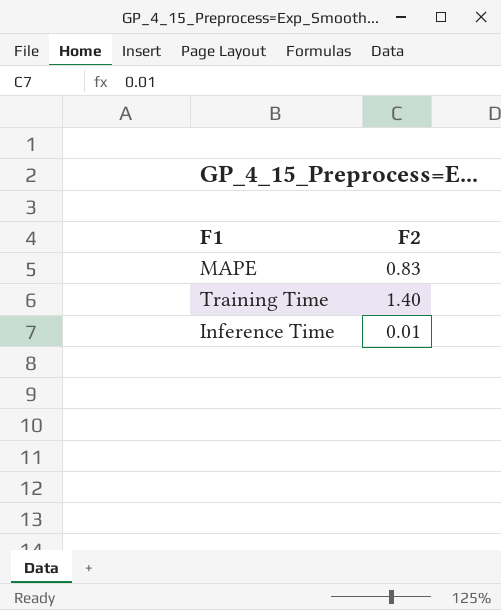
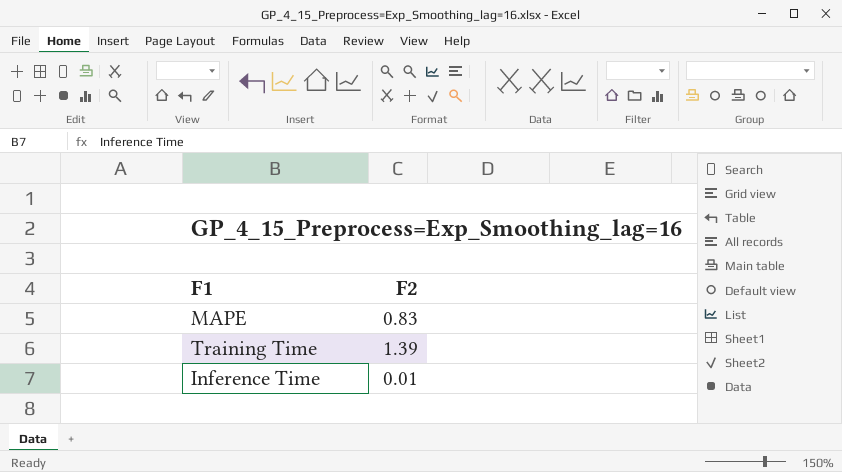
Training Time | F2: 1.40 -> 1.39

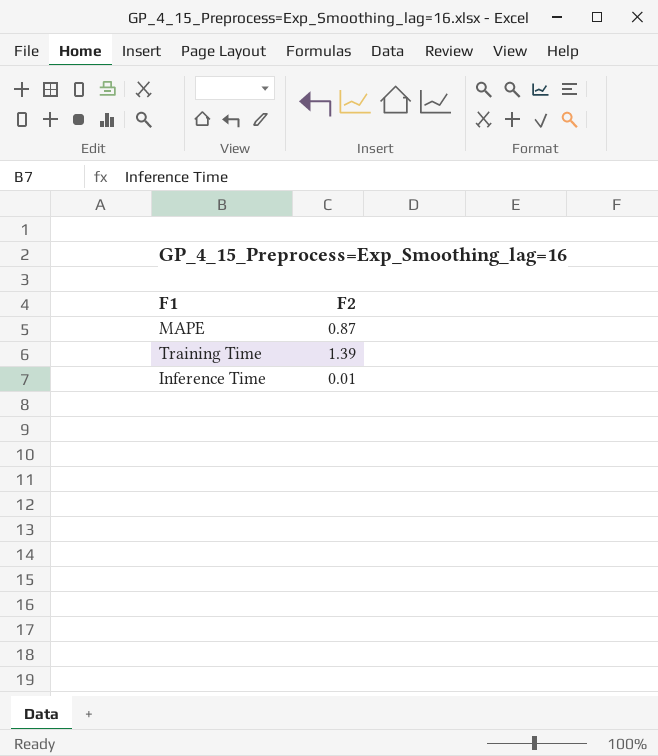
MAPE | F2: 0.83 -> 0.87

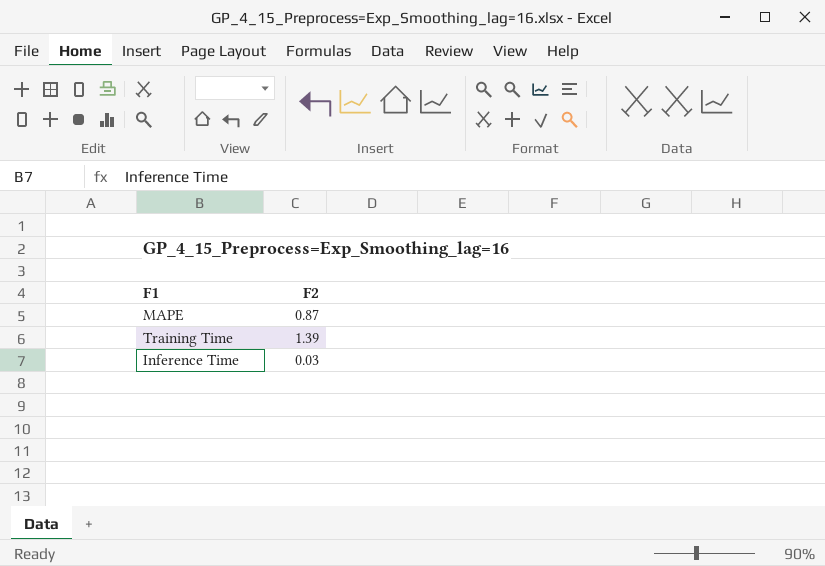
Inference Time | F2: 0.01 -> 0.03

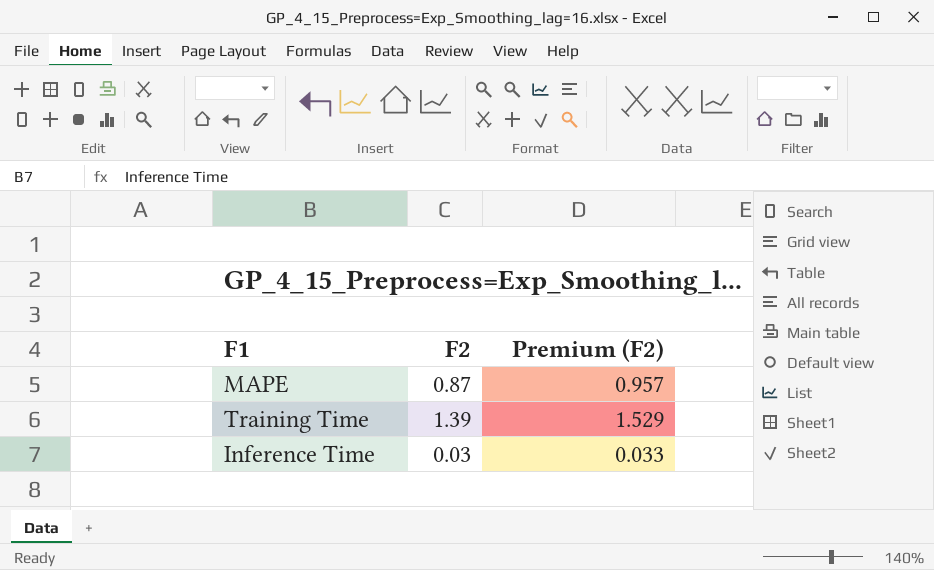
column Premium (F2) | formula: none -> [F2] * 1.1

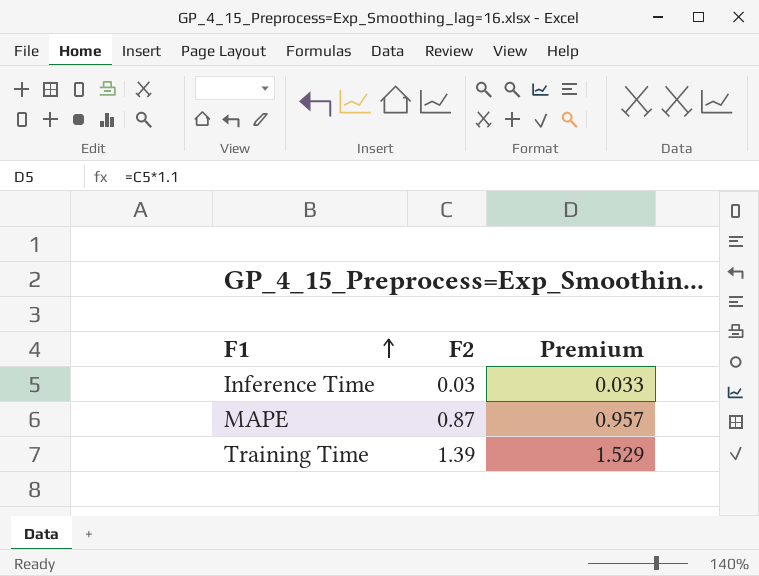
row order: none -> F1 ascending
column name: Premium (F2) -> Premium

